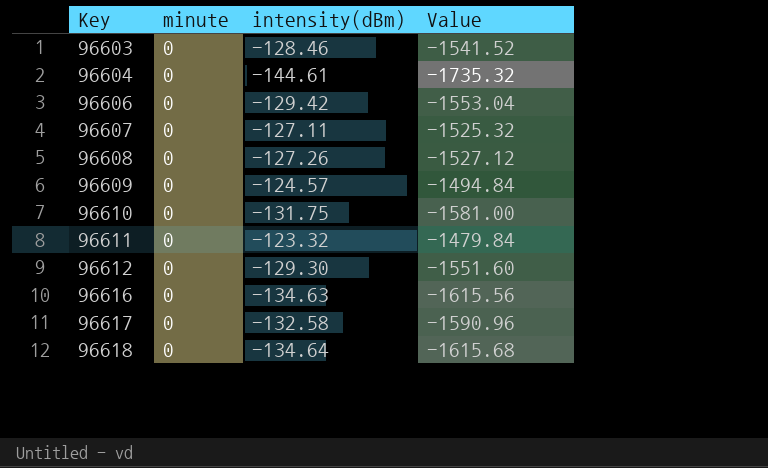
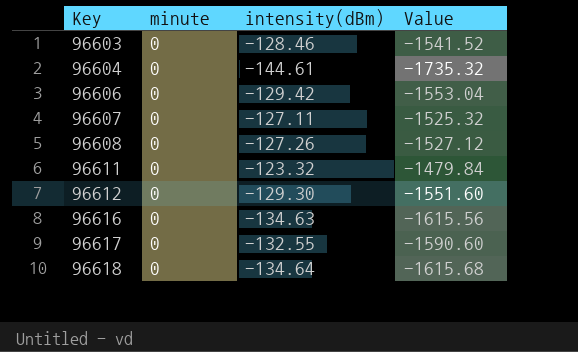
row 96609: 0 | -124.57 | -1494.84 -> none
row 96610: 0 | -131.75 | -1581.00 -> none
96617 | intensity(dBm): -132.58 -> -132.55
96617 | Value: -1590.96 -> -1590.60

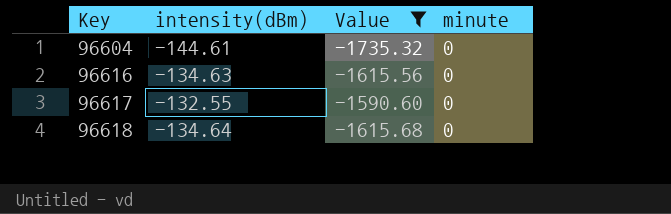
filter: none -> Value <= -1590.60
column minute | position: 2 -> 4

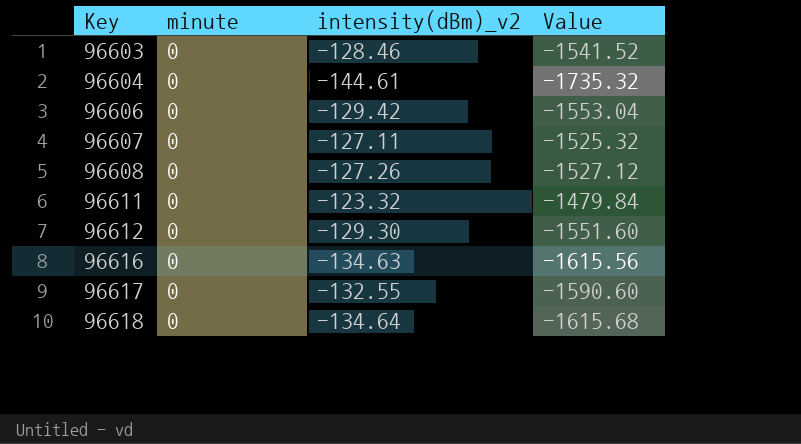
filter: Value <= -1590.60 -> none
column minute | position: 4 -> 2
column name: intensity(dBm) -> intensity(dBm)_v2

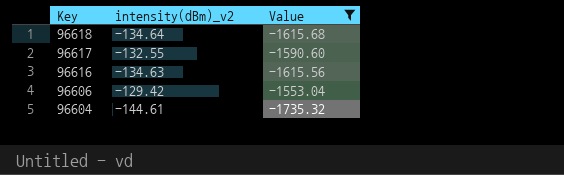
filter: none -> Value <= -1553.04
row order: Key ascending -> Key descending
column minute | position: 2 -> none

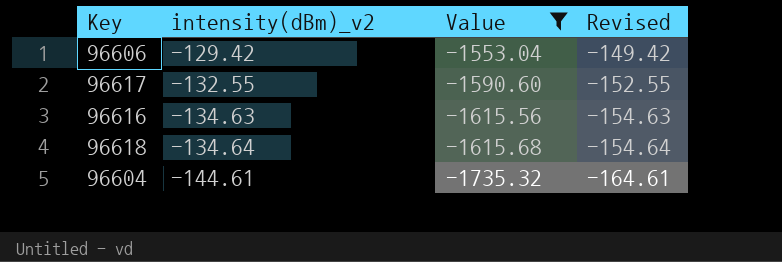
row order: Key descending -> intensity(dBm)_v2 descending
column Revised | formula: none -> [intensity(dBm)_v2] - 20

